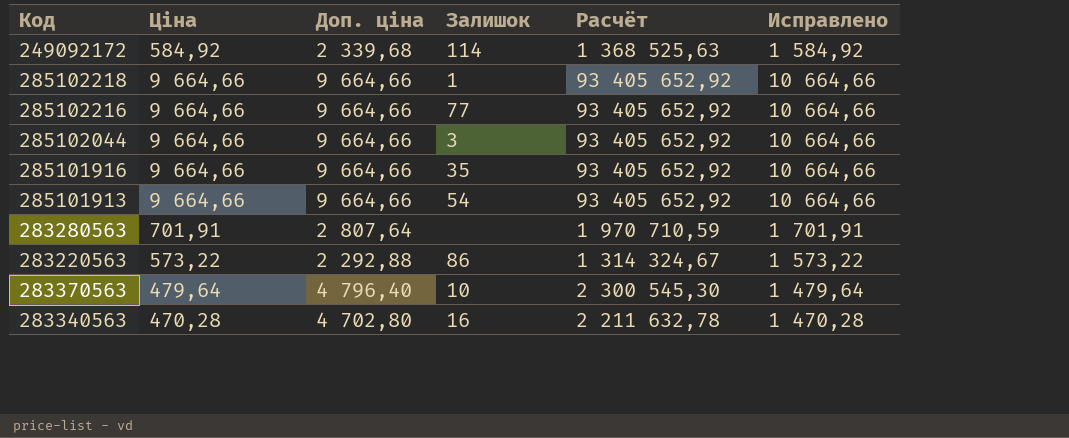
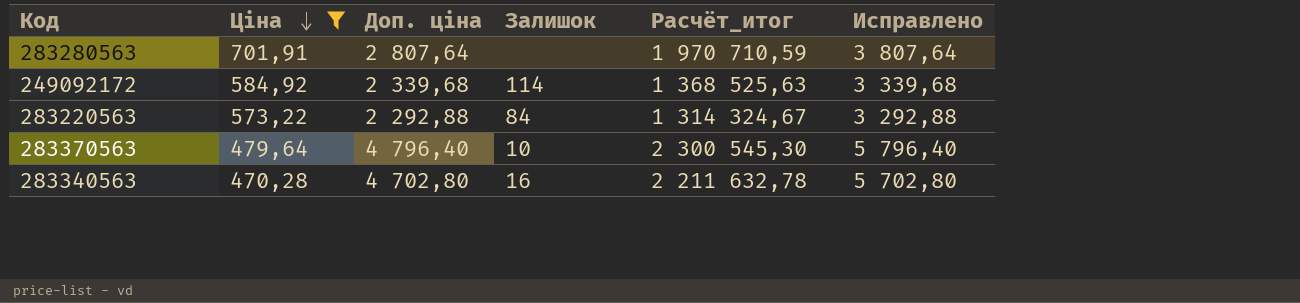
filter: none -> Ціна != 9 664,66
row order: none -> Ціна descending
column name: Расчёт -> Расчёт_итог
column Исправлено | formula: [Ціна] + 1000 -> [Доп. ціна] + 1000
283220563 | Залишок: 86 -> 84

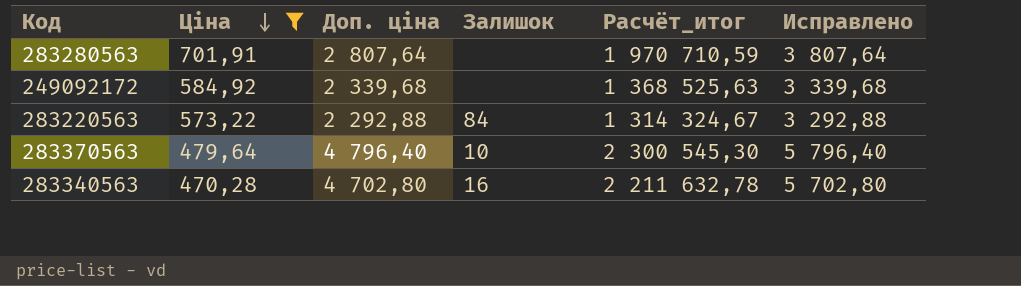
249092172 | Залишок: 114 -> none

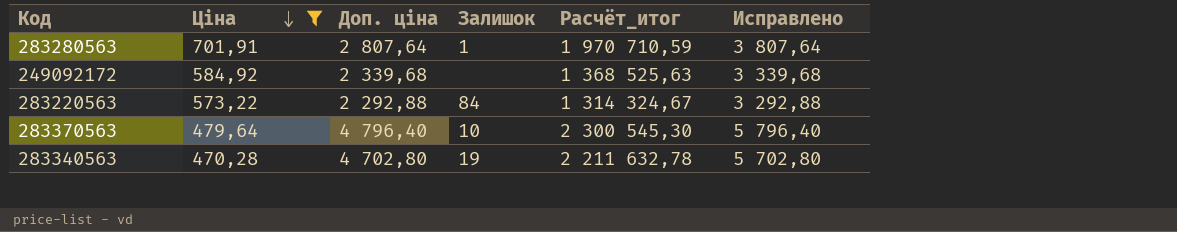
283280563 | Залишок: none -> 1
283340563 | Залишок: 16 -> 19

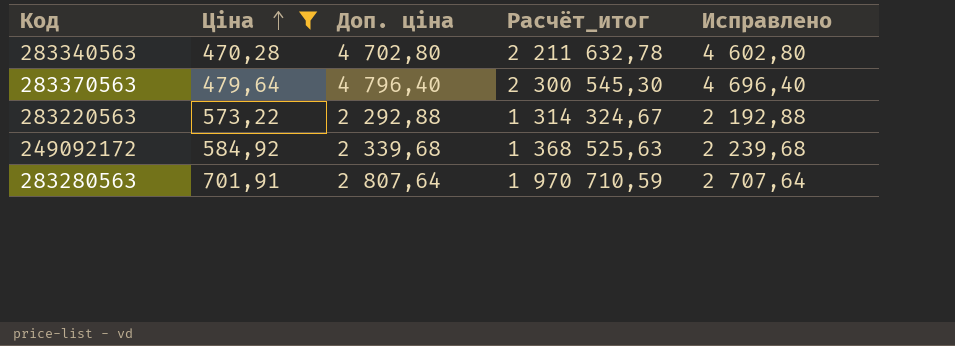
row order: Ціна descending -> Ціна ascending
column Залишок | position: 4 -> none
column Исправлено | formula: [Доп. ціна] + 1000 -> [Доп. ціна] - 100

